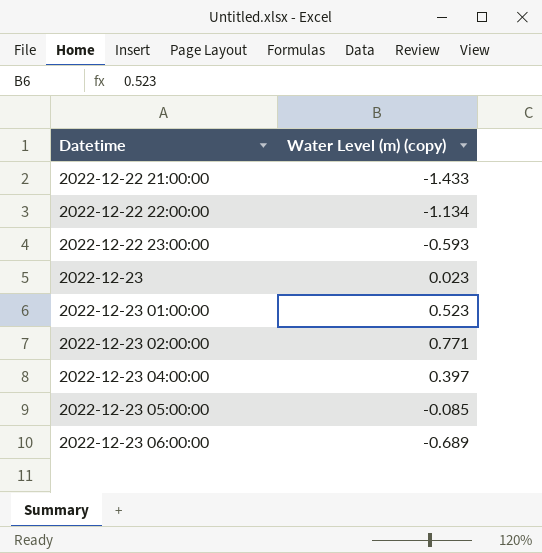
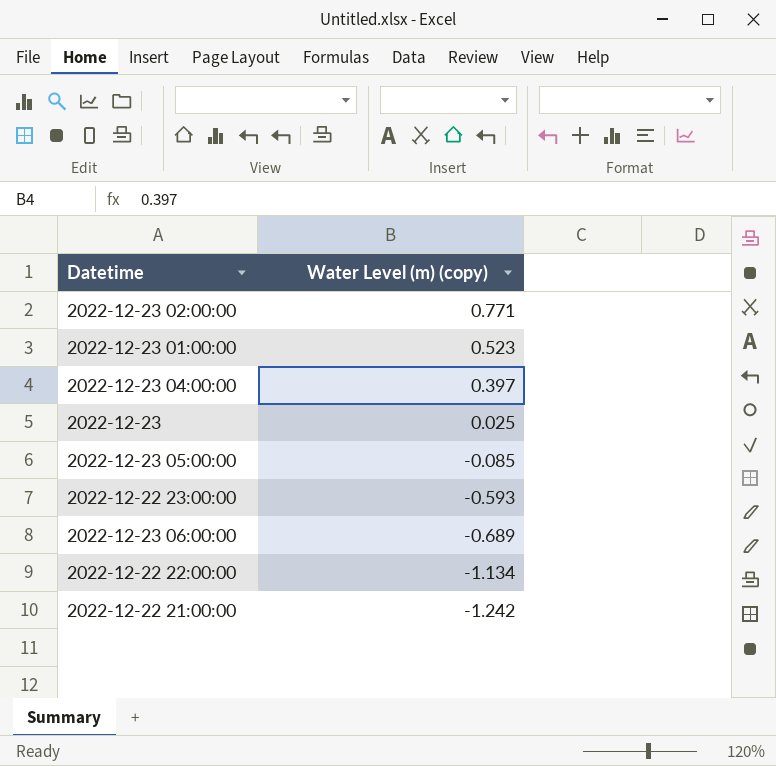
row order: Datetime ascending -> Water Level (m) (copy) descending
2022-12-23 | Water Level (m) (copy): 0.023 -> 0.025
2022-12-22 21:00:00 | Water Level (m) (copy): -1.433 -> -1.242

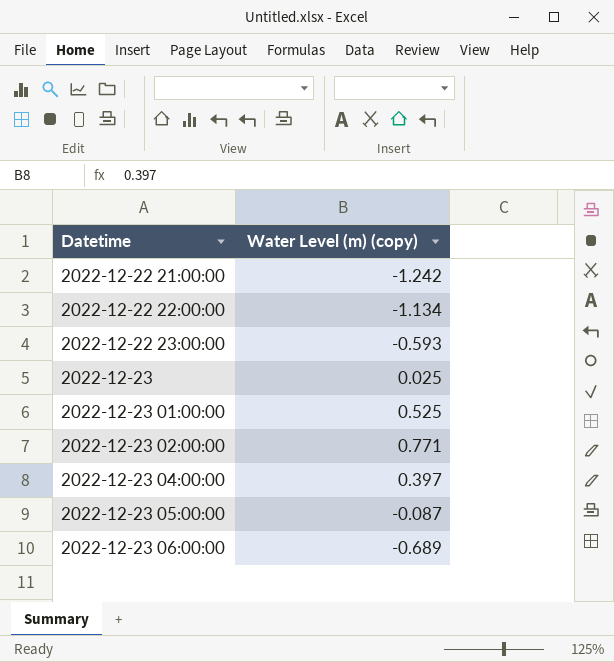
row order: Water Level (m) (copy) descending -> Datetime ascending
2022-12-23 01:00:00 | Water Level (m) (copy): 0.523 -> 0.525
2022-12-23 05:00:00 | Water Level (m) (copy): -0.085 -> -0.087

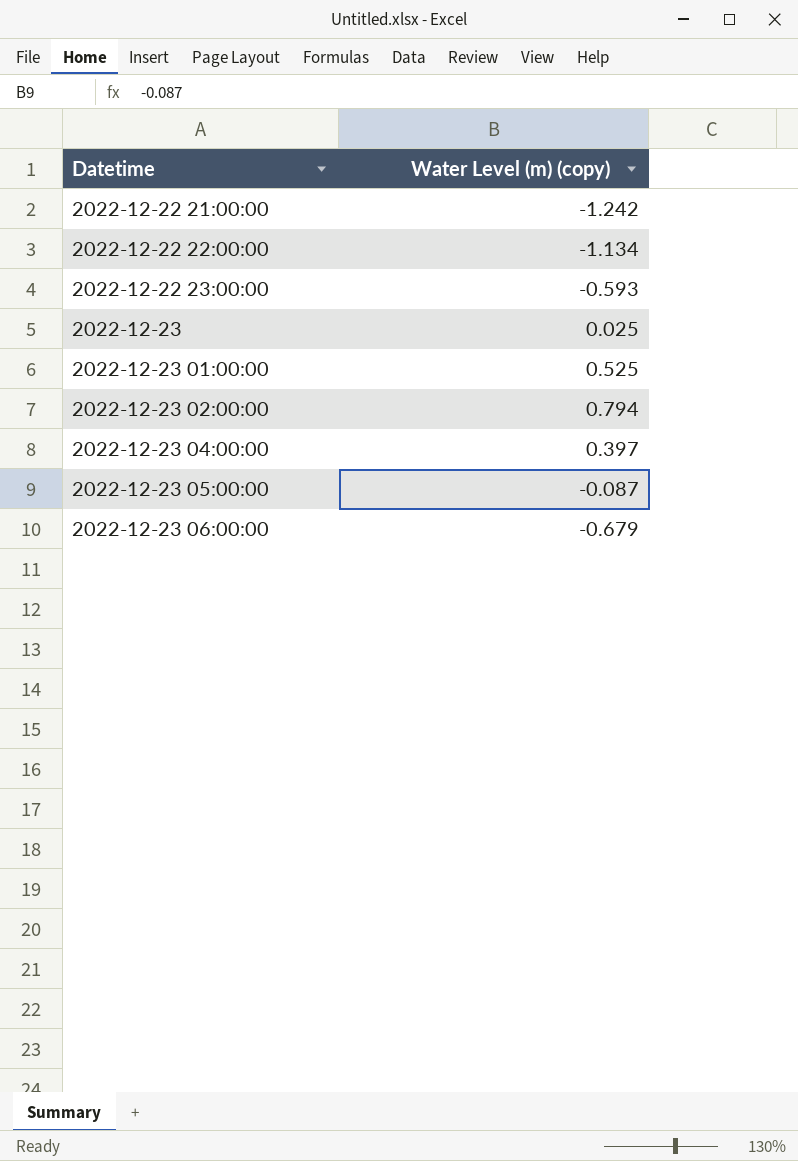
2022-12-23 02:00:00 | Water Level (m) (copy): 0.771 -> 0.794
2022-12-23 06:00:00 | Water Level (m) (copy): -0.689 -> -0.679

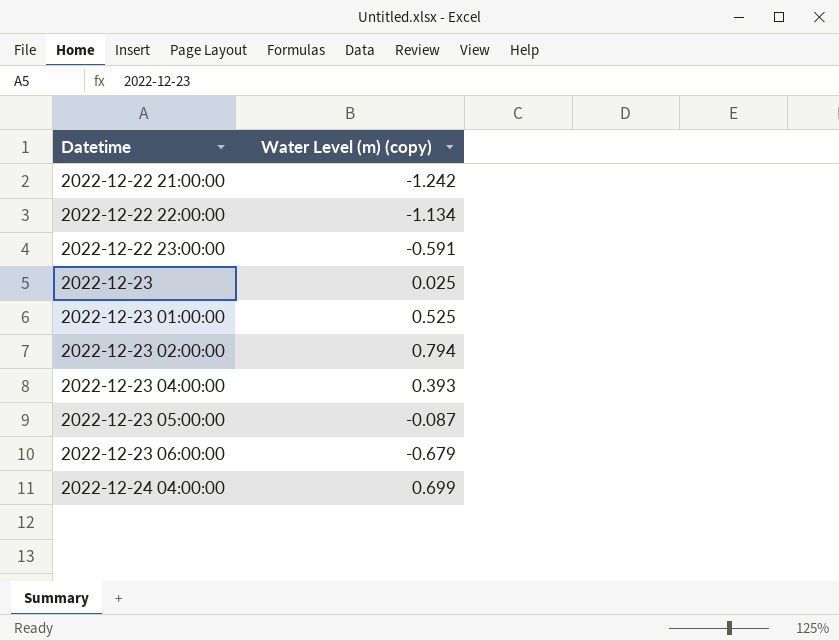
2022-12-22 23:00:00 | Water Level (m) (copy): -0.593 -> -0.591
2022-12-23 04:00:00 | Water Level (m) (copy): 0.397 -> 0.393
row 2022-12-24 04:00:00: none -> 0.699

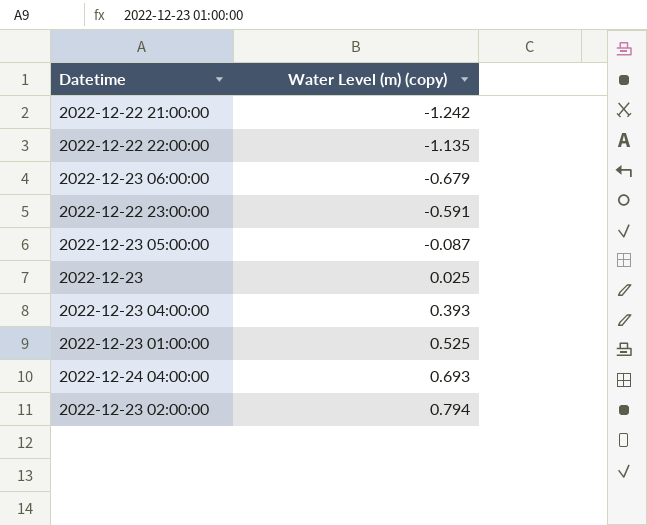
row order: Datetime ascending -> Water Level (m) (copy) ascending
2022-12-22 22:00:00 | Water Level (m) (copy): -1.134 -> -1.135
2022-12-24 04:00:00 | Water Level (m) (copy): 0.699 -> 0.693

